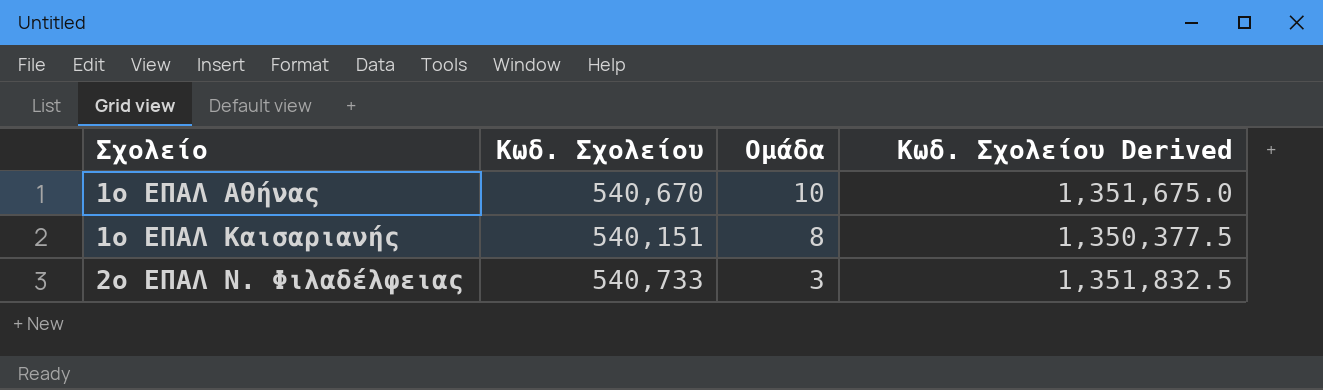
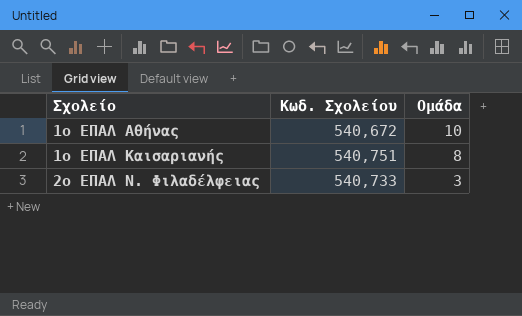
column Κωδ. Σχολείου Derived | formula: [Κωδ. Σχολείου] * 2.5 -> none
1ο ΕΠΑΛ Αθήνας | Κωδ. Σχολείου: 540,670 -> 540,672
1ο ΕΠΑΛ Καισαριανής | Κωδ. Σχολείου: 540,151 -> 540,751

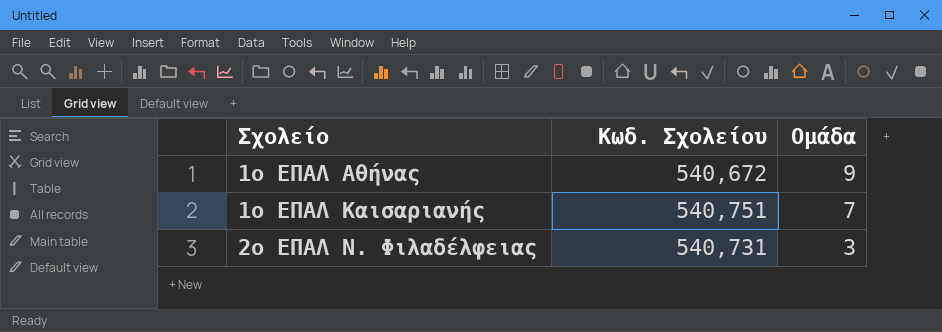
1ο ΕΠΑΛ Αθήνας | Ομάδα: 10 -> 9
1ο ΕΠΑΛ Καισαριανής | Ομάδα: 8 -> 7
2ο ΕΠΑΛ Ν. Φιλαδέλφειας | Κωδ. Σχολείου: 540,733 -> 540,731

